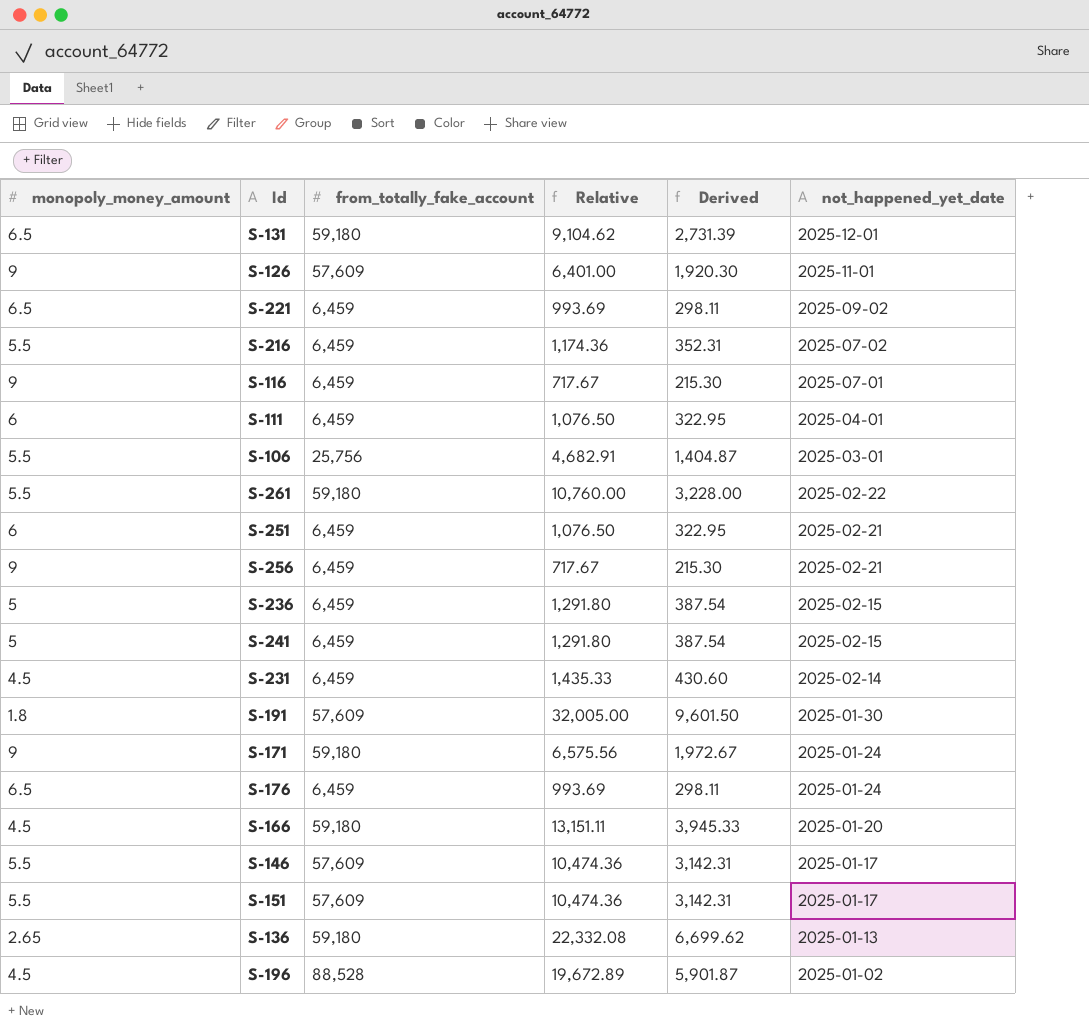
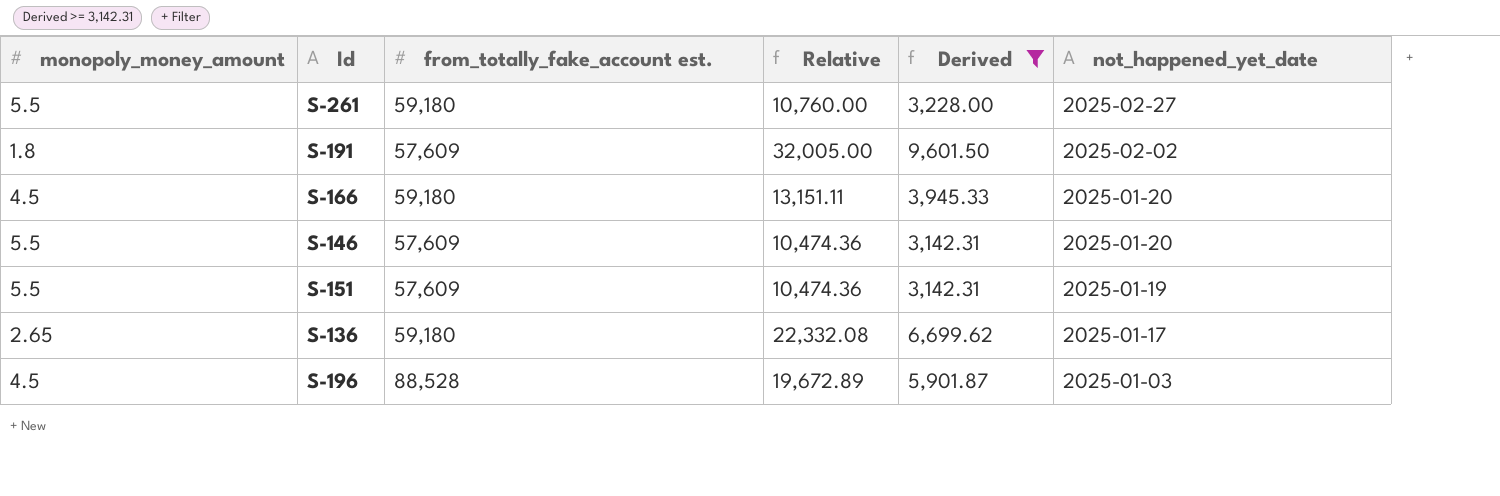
filter: none -> Derived >= 3,142.31
column name: from_totally_fake_account -> from_totally_fake_account est.
S-261 | not_happened_yet_date: 2025-02-22 -> 2025-02-27
S-191 | not_happened_yet_date: 2025-01-30 -> 2025-02-02
S-146 | not_happened_yet_date: 2025-01-17 -> 2025-01-20
S-151 | not_happened_yet_date: 2025-01-17 -> 2025-01-19
S-136 | not_happened_yet_date: 2025-01-13 -> 2025-01-17
S-196 | not_happened_yet_date: 2025-01-02 -> 2025-01-03

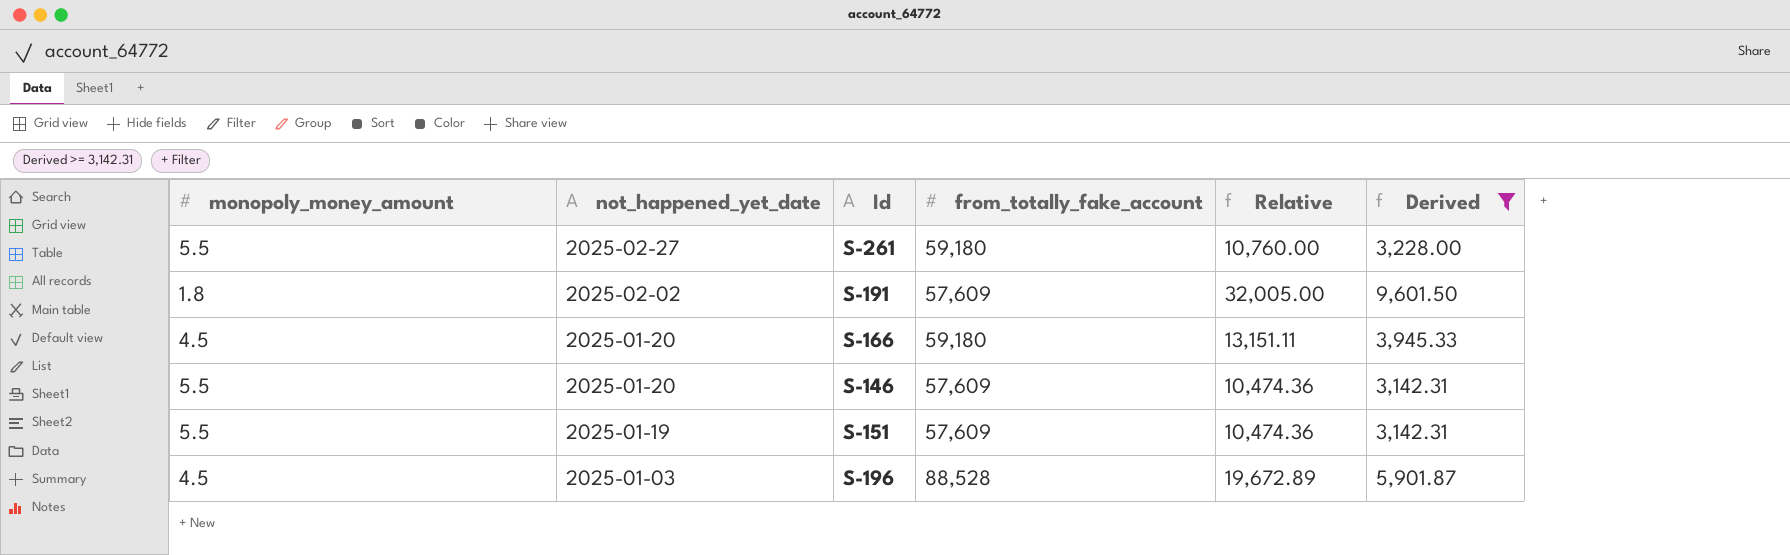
column not_happened_yet_date | position: 6 -> 2
column name: from_totally_fake_account est. -> from_totally_fake_account
row S-136: 2.65 | 59,180 | 22,332.08 | 6,699.62 | 2025-01-17 -> none

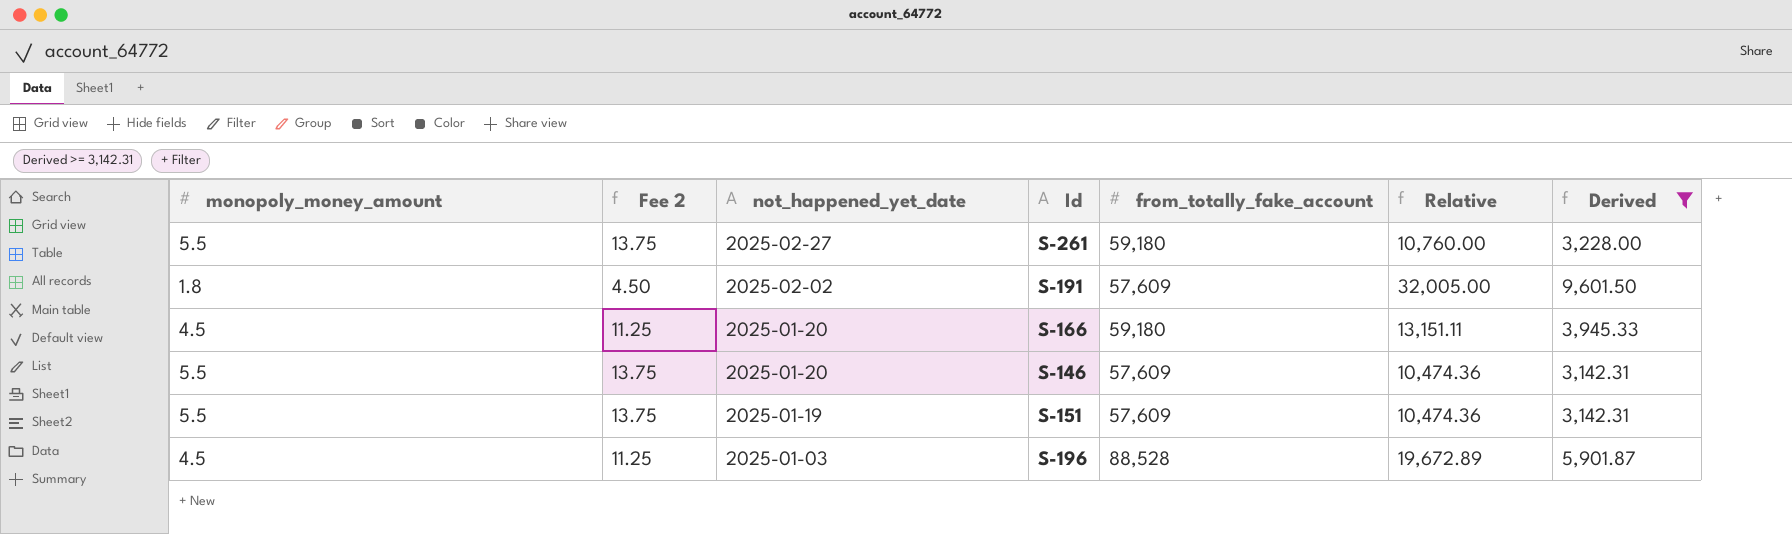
column Fee 2 | formula: none -> [monopoly_money_amount] * 2.5

